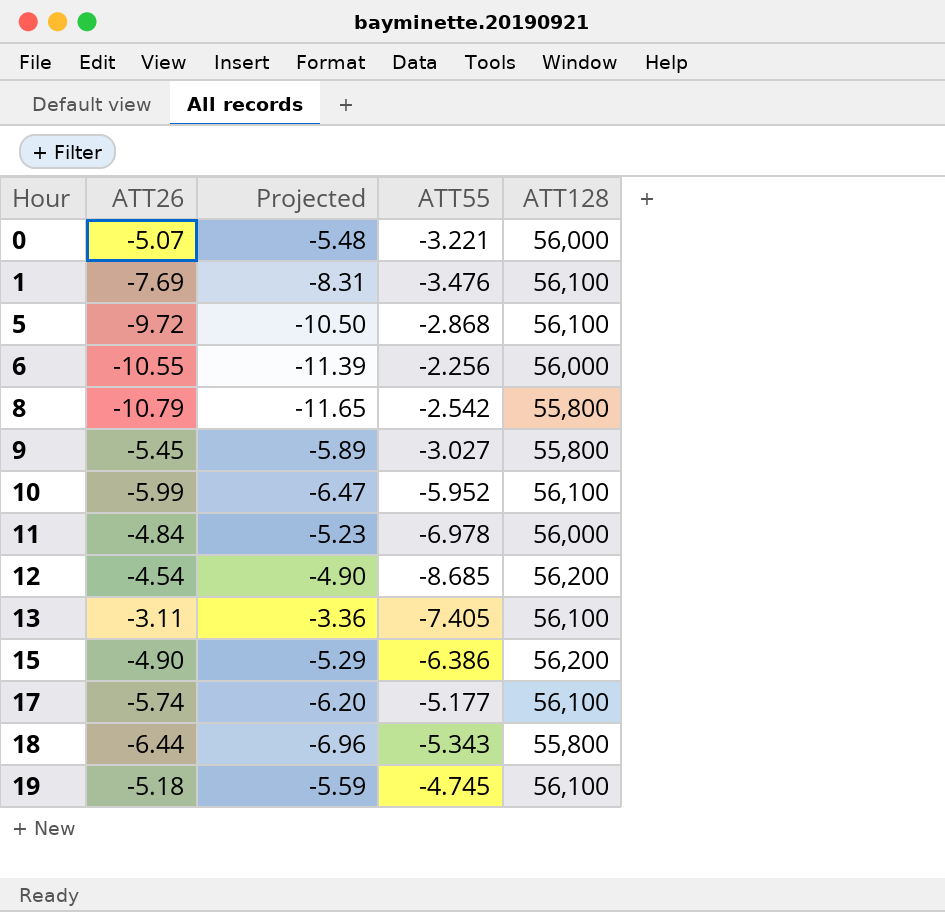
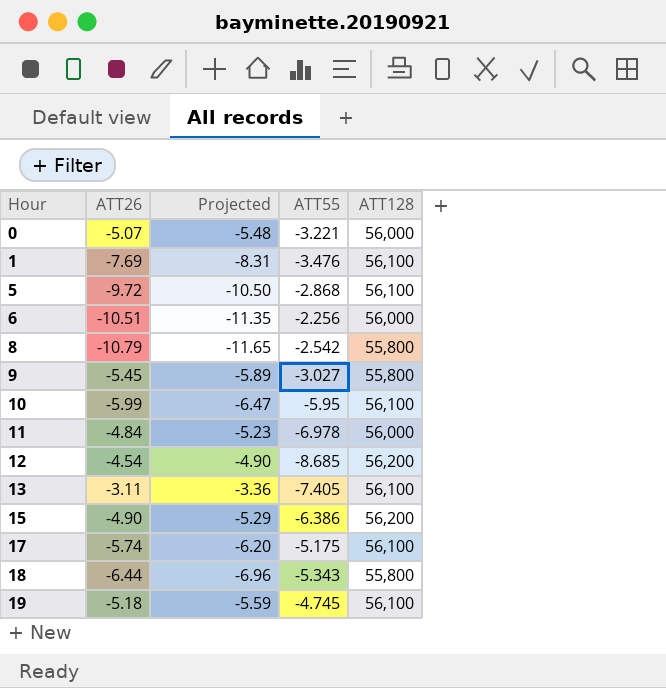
6 | ATT26: -10.55 -> -10.51
6 | Projected: -11.39 -> -11.35
10 | ATT55: -5.952 -> -5.95
17 | ATT55: -5.177 -> -5.175

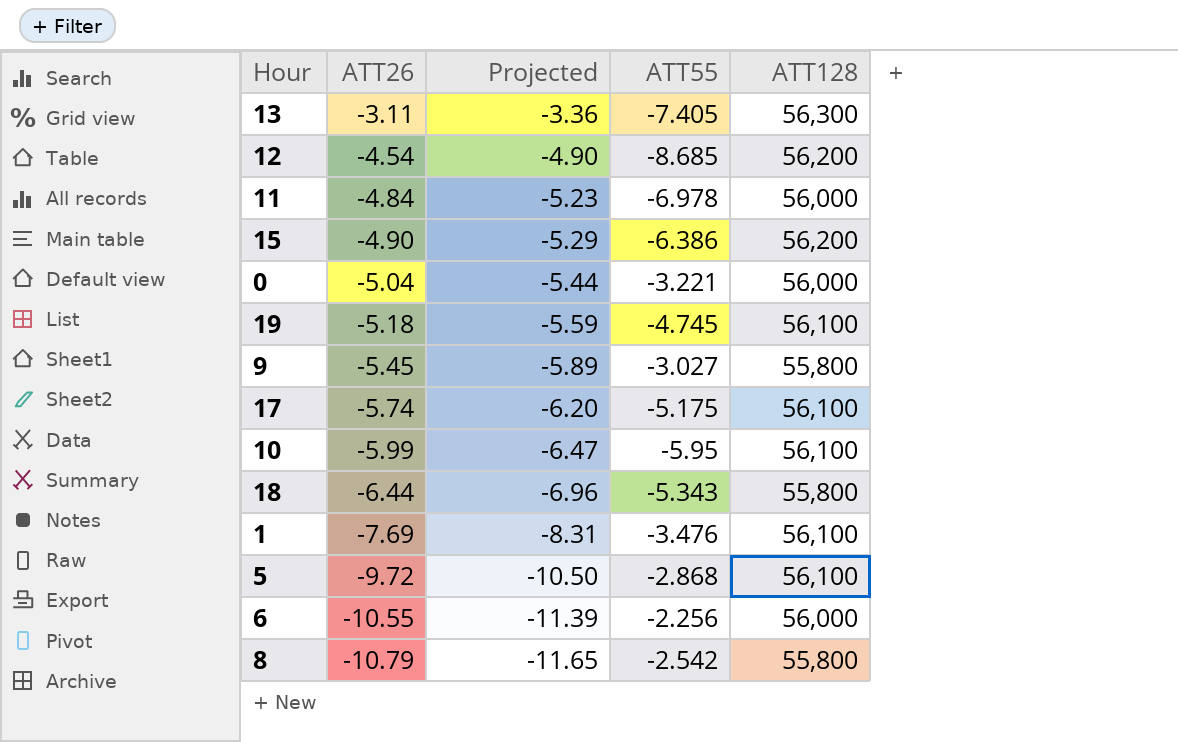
row order: Hour ascending -> ATT26 descending
13 | ATT128: 56,100 -> 56,300
0 | ATT26: -5.07 -> -5.04
0 | Projected: -5.48 -> -5.44
6 | ATT26: -10.51 -> -10.55
6 | Projected: -11.35 -> -11.39

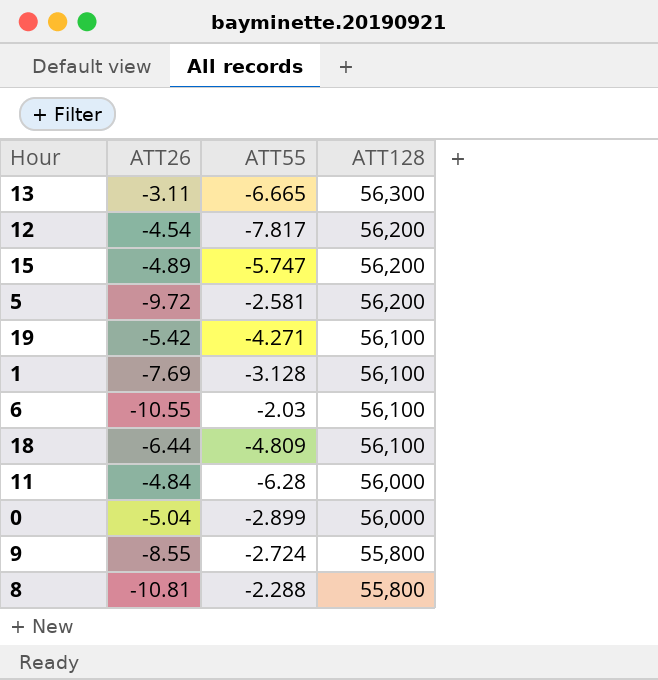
row order: ATT26 descending -> ATT128 descending
column Projected | formula: [ATT26] * 1.08 -> none
row 17: -5.74 | -6.20 | -5.175 | 56,100 -> none
row 10: -5.99 | -6.47 | -5.95 | 56,100 -> none
13 | ATT55: -7.405 -> -6.665
12 | ATT55: -8.685 -> -7.817
15 | ATT26: -4.90 -> -4.89
15 | ATT55: -6.386 -> -5.747
5 | ATT55: -2.868 -> -2.581
5 | ATT128: 56,100 -> 56,200
19 | ATT26: -5.18 -> -5.42
19 | ATT55: -4.745 -> -4.271
1 | ATT55: -3.476 -> -3.128
6 | ATT55: -2.256 -> -2.03
6 | ATT128: 56,000 -> 56,100
18 | ATT55: -5.343 -> -4.809
18 | ATT128: 55,800 -> 56,100
11 | ATT55: -6.978 -> -6.28
0 | ATT55: -3.221 -> -2.899
9 | ATT26: -5.45 -> -8.55
9 | ATT55: -3.027 -> -2.724
8 | ATT26: -10.79 -> -10.81
8 | ATT55: -2.542 -> -2.288

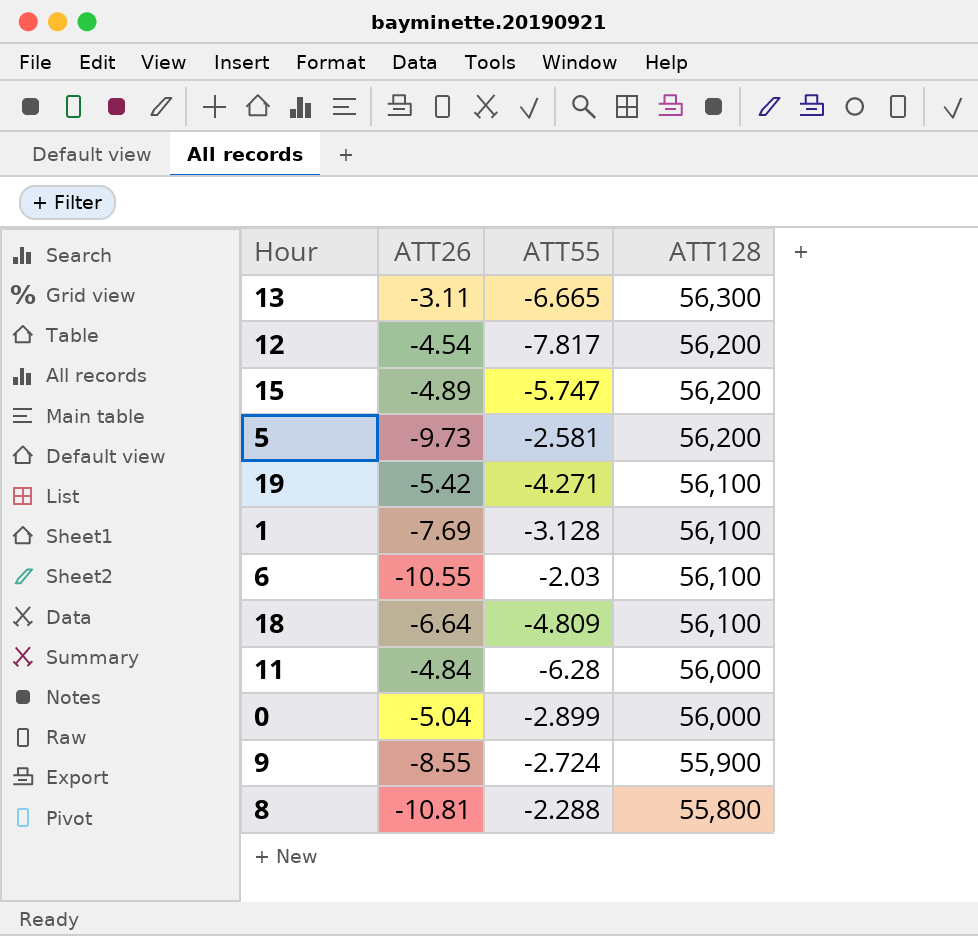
5 | ATT26: -9.72 -> -9.73
18 | ATT26: -6.44 -> -6.64
9 | ATT128: 55,800 -> 55,900

